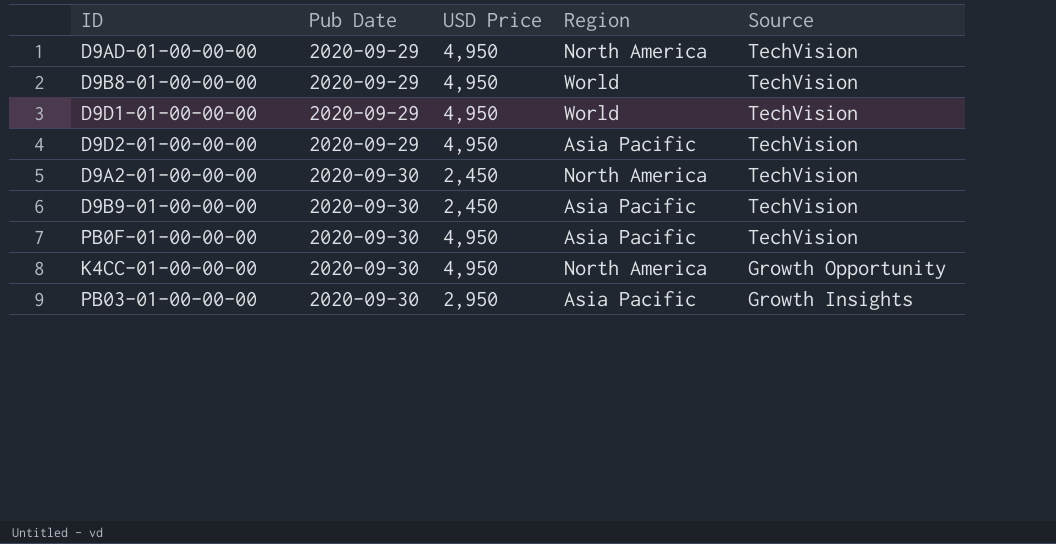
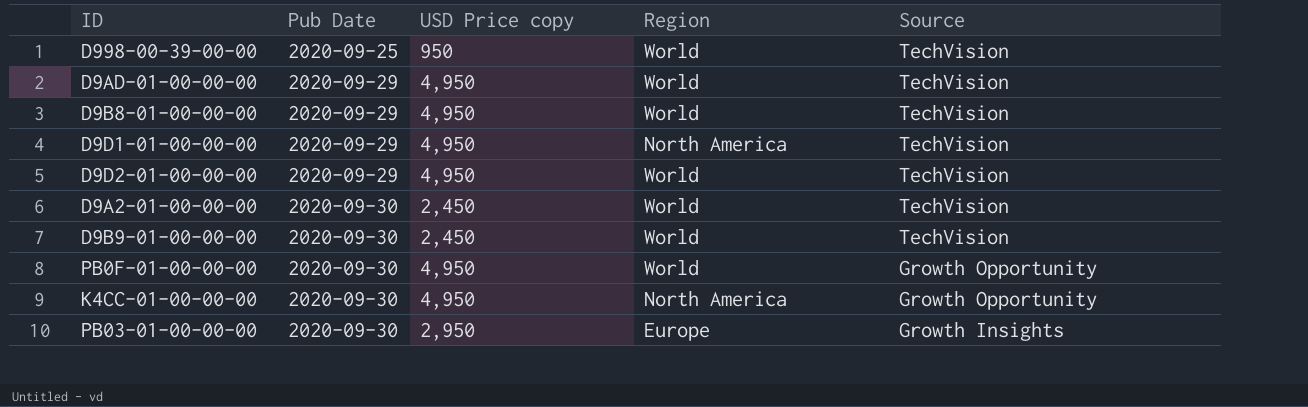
column name: USD Price -> USD Price copy
row D998-00-39-00-00: none -> 2020-09-25 | 950 | World | TechVision
D9AD-01-00-00-00 | Region: North America -> World
D9D1-01-00-00-00 | Region: World -> North America
D9D2-01-00-00-00 | Region: Asia Pacific -> World
D9A2-01-00-00-00 | Region: North America -> World
D9B9-01-00-00-00 | Region: Asia Pacific -> World
PB0F-01-00-00-00 | Region: Asia Pacific -> World
PB0F-01-00-00-00 | Source: TechVision -> Growth Opportunity
PB03-01-00-00-00 | Region: Asia Pacific -> Europe

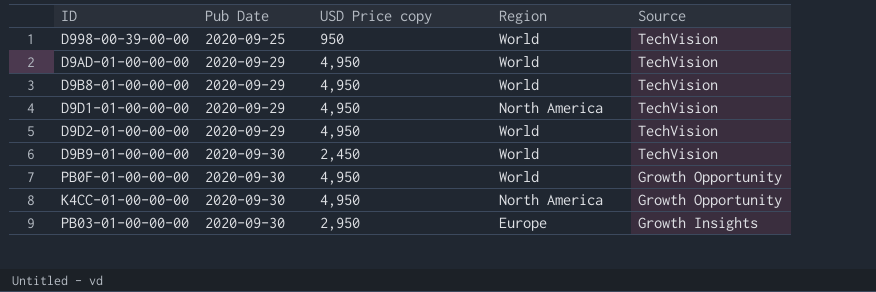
row D9A2-01-00-00-00: 2020-09-30 | 2,450 | World | TechVision -> none

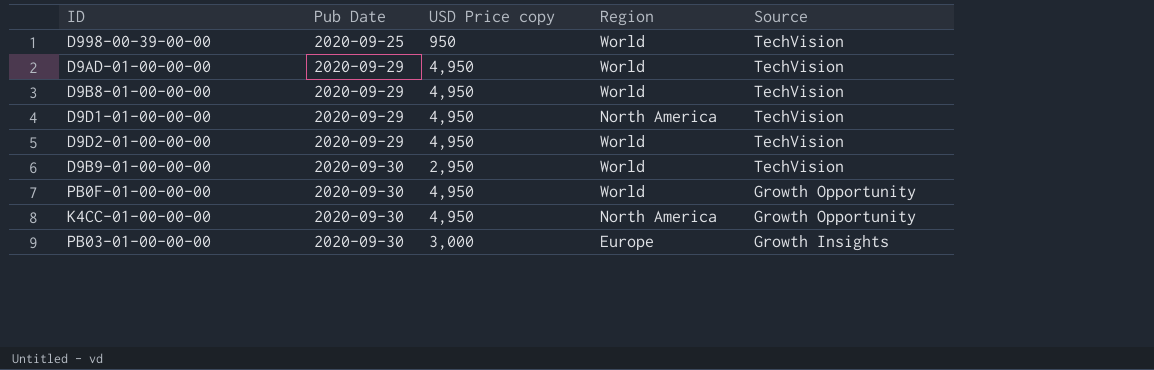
D9B9-01-00-00-00 | USD Price copy: 2,450 -> 2,950
PB03-01-00-00-00 | USD Price copy: 2,950 -> 3,000

